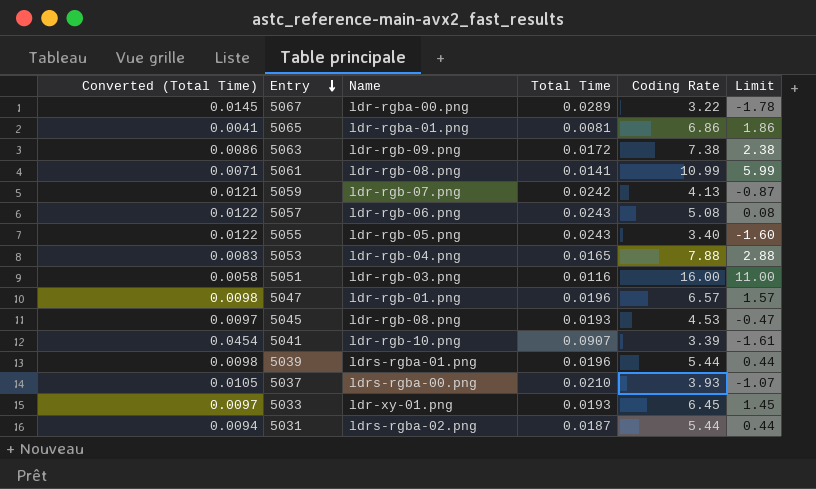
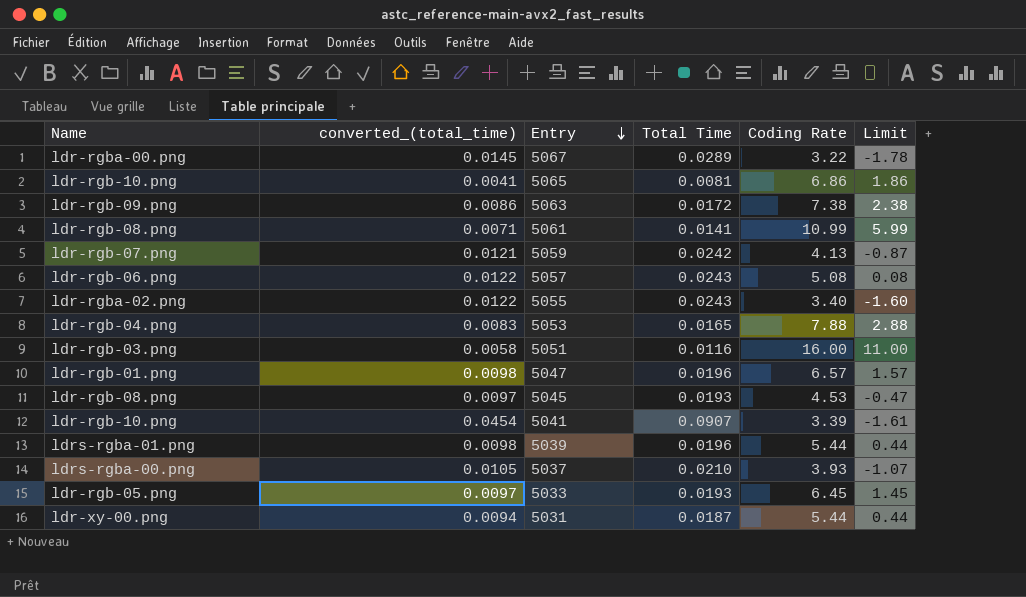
column Name | position: 3 -> 1
column name: Converted (Total Time) -> converted_(total_time)
5065 | Name: ldr-rgba-01.png -> ldr-rgb-10.png
5055 | Name: ldr-rgb-05.png -> ldr-rgba-02.png
5033 | Name: ldr-xy-01.png -> ldr-rgb-05.png
5031 | Name: ldrs-rgba-02.png -> ldr-xy-00.png

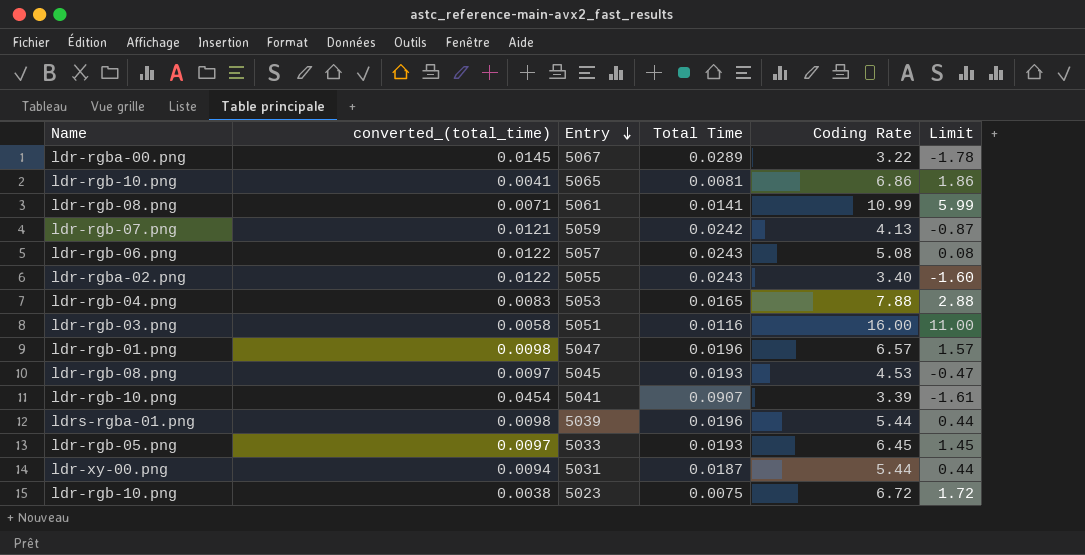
row 5063: ldr-rgb-09.png | 0.0086 | 0.0172 | 7.38 | 2.38 -> none
row 5037: ldrs-rgba-00.png | 0.0105 | 0.0210 | 3.93 | -1.07 -> none
row 5023: none -> ldr-rgb-10.png | 0.0038 | 0.0075 | 6.72 | 1.72

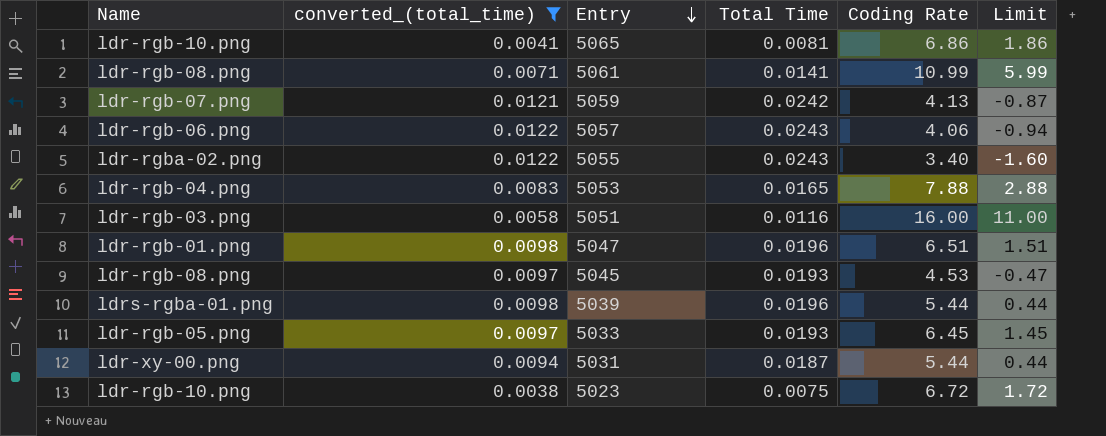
filter: none -> converted_(total_time) <= 0.0122
5057 | Coding Rate: 5.08 -> 4.06
5057 | Limit: 0.08 -> -0.94
5047 | Coding Rate: 6.57 -> 6.51
5047 | Limit: 1.57 -> 1.51

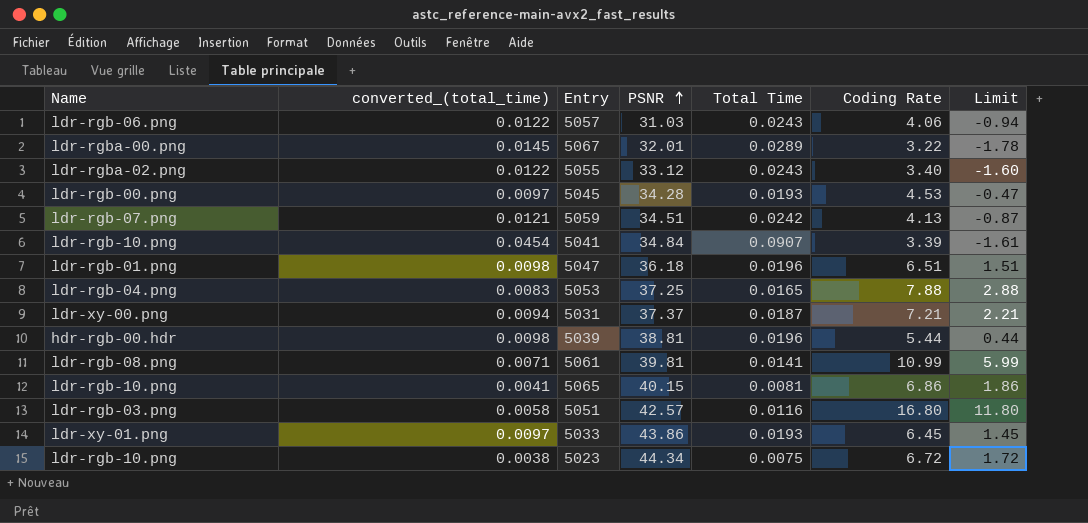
filter: converted_(total_time) <= 0.0122 -> none
row order: Entry descending -> PSNR ascending
column PSNR | position: none -> 4
5045 | Name: ldr-rgb-08.png -> ldr-rgb-00.png
5031 | Coding Rate: 5.44 -> 7.21
5031 | Limit: 0.44 -> 2.21
5039 | Name: ldrs-rgba-01.png -> hdr-rgb-00.hdr
5051 | Coding Rate: 16.00 -> 16.80
5051 | Limit: 11.00 -> 11.80
5033 | Name: ldr-rgb-05.png -> ldr-xy-01.png

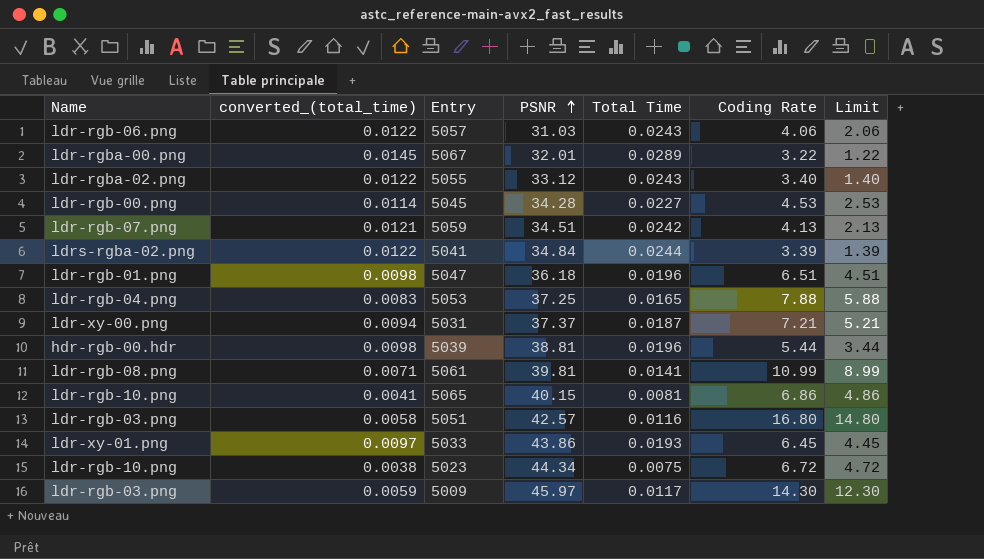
column Limit | formula: [Coding Rate] - 5 -> [Coding Rate] - 2
5045 | converted_(total_time): 0.0097 -> 0.0114
5045 | Total Time: 0.0193 -> 0.0227
5041 | Name: ldr-rgb-10.png -> ldrs-rgba-02.png
5041 | converted_(total_time): 0.0454 -> 0.0122
5041 | Total Time: 0.0907 -> 0.0244
row 5009: none -> ldr-rgb-03.png | 0.0059 | 45.97 | 0.0117 | 14.30 | 12.30

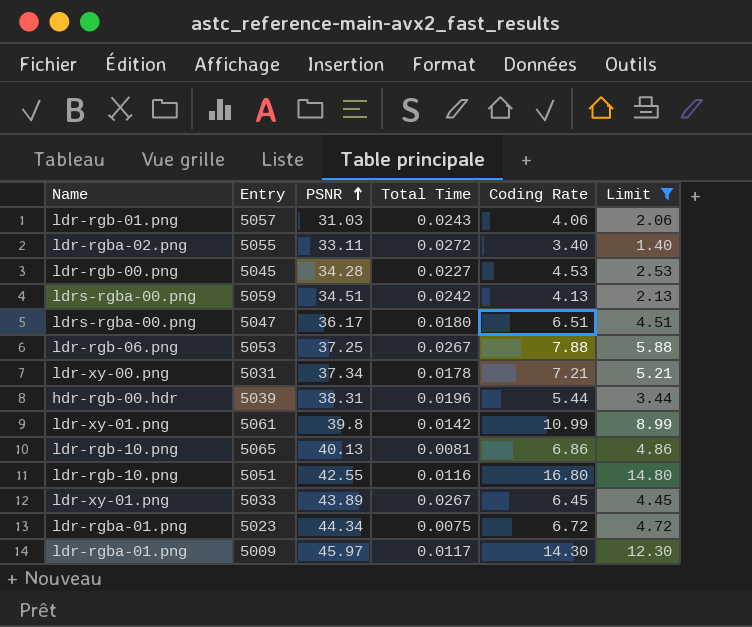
filter: none -> Limit >= 1.40
column converted_(total_time) | formula: [Total Time] * 0.5 -> none
5057 | Name: ldr-rgb-06.png -> ldr-rgb-01.png
5055 | PSNR: 33.12 -> 33.11
5055 | Total Time: 0.0243 -> 0.0272
5059 | Name: ldr-rgb-07.png -> ldrs-rgba-00.png
5047 | Name: ldr-rgb-01.png -> ldrs-rgba-00.png
5047 | PSNR: 36.18 -> 36.17
5047 | Total Time: 0.0196 -> 0.0180
5053 | Name: ldr-rgb-04.png -> ldr-rgb-06.png
5053 | Total Time: 0.0165 -> 0.0267
5031 | PSNR: 37.37 -> 37.34
5031 | Total Time: 0.0187 -> 0.0178
5039 | PSNR: 38.81 -> 38.31
5061 | Name: ldr-rgb-08.png -> ldr-xy-01.png
5061 | PSNR: 39.81 -> 39.8
5061 | Total Time: 0.0141 -> 0.0142
5065 | PSNR: 40.15 -> 40.13
5051 | Name: ldr-rgb-03.png -> ldr-rgb-10.png
5051 | PSNR: 42.57 -> 42.55
5033 | PSNR: 43.86 -> 43.89
5033 | Total Time: 0.0193 -> 0.0267
5023 | Name: ldr-rgb-10.png -> ldr-rgba-01.png
5009 | Name: ldr-rgb-03.png -> ldr-rgba-01.png

